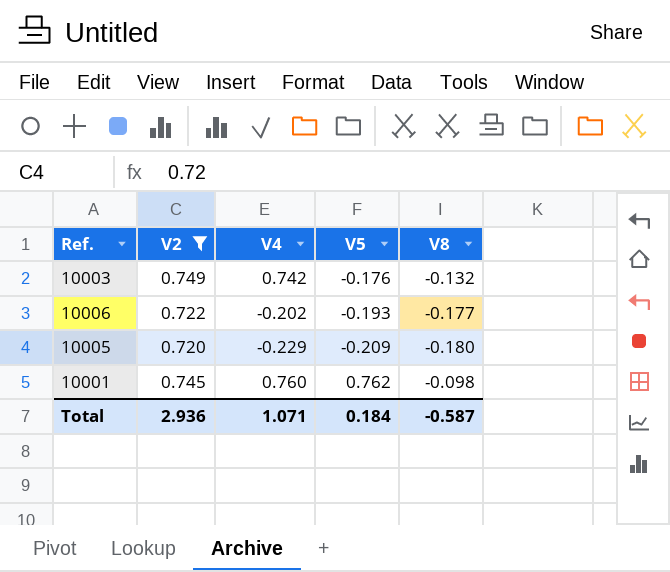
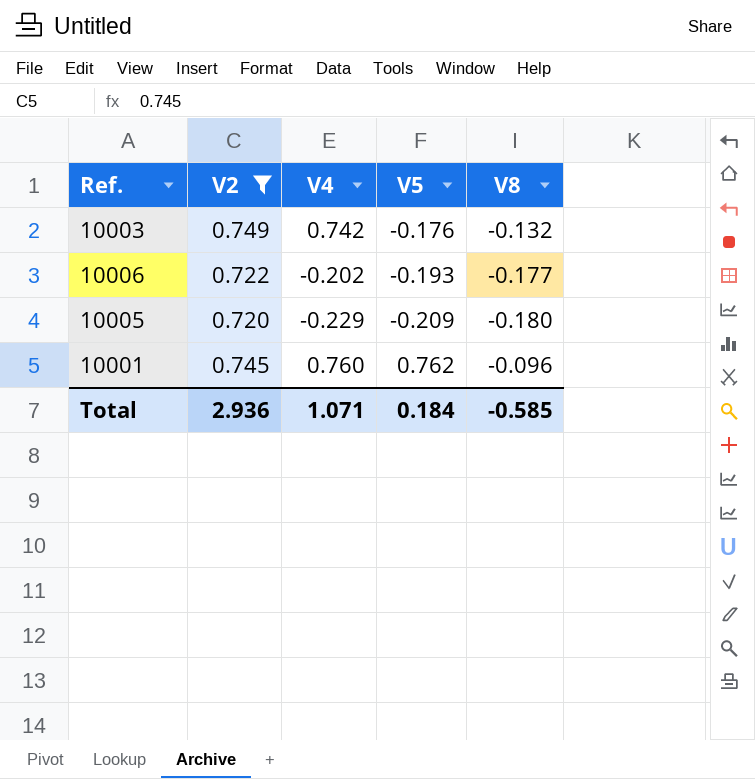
10001 | V8: -0.098 -> -0.096
Total | V8: -0.587 -> -0.585

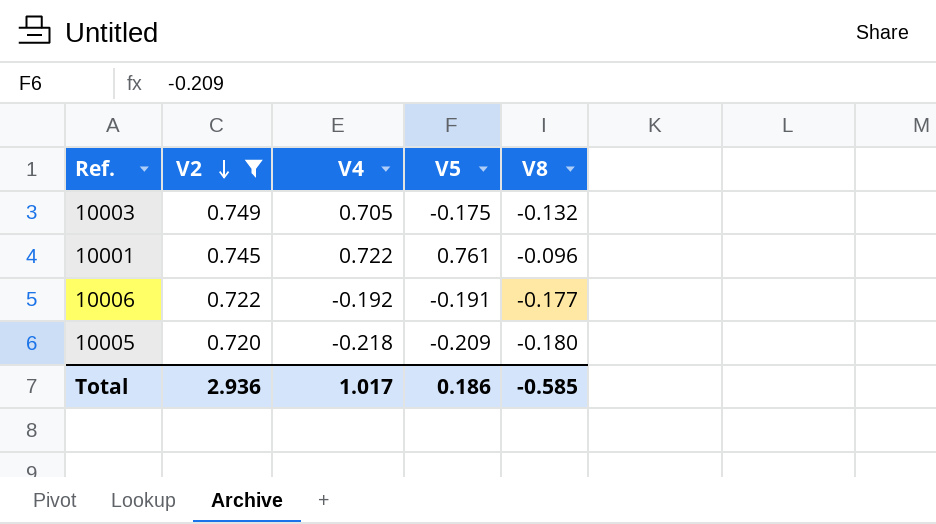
row order: none -> V2 descending
10003 | V4: 0.742 -> 0.705
10003 | V5: -0.176 -> -0.175
10001 | V4: 0.760 -> 0.722
10001 | V5: 0.762 -> 0.761
10006 | V4: -0.202 -> -0.192
10006 | V5: -0.193 -> -0.191
10005 | V4: -0.229 -> -0.218
Total | V4: 1.071 -> 1.017
Total | V5: 0.184 -> 0.186

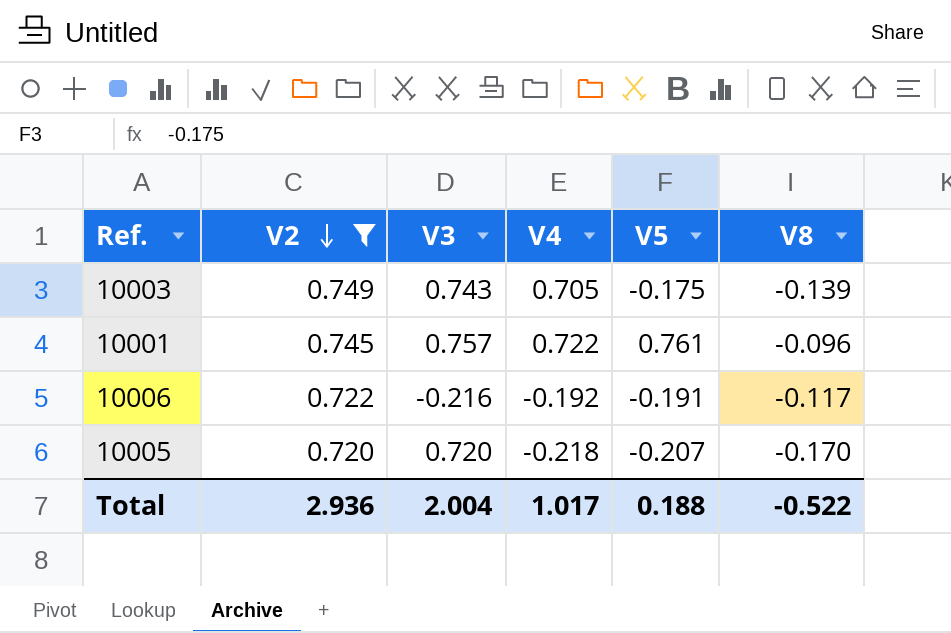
column V3 | position: none -> 3
10003 | V8: -0.132 -> -0.139
10006 | V8: -0.177 -> -0.117
10005 | V5: -0.209 -> -0.207
10005 | V8: -0.180 -> -0.170
Total | V5: 0.186 -> 0.188
Total | V8: -0.585 -> -0.522

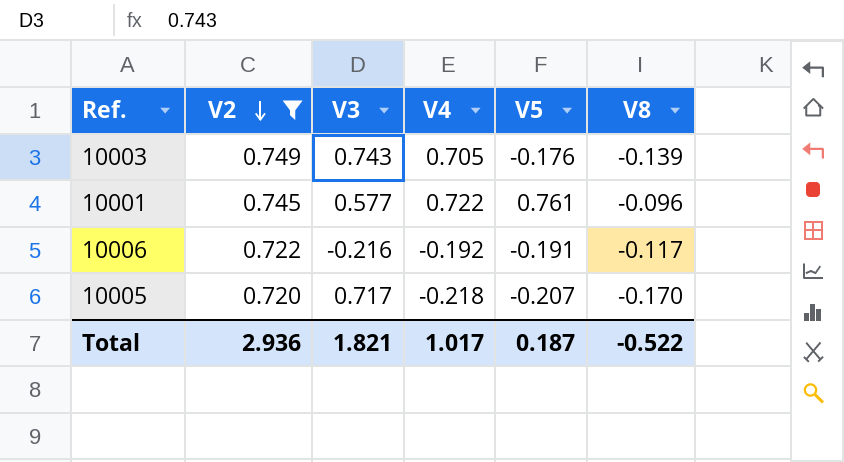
10003 | V5: -0.175 -> -0.176
10001 | V3: 0.757 -> 0.577
10005 | V3: 0.720 -> 0.717
Total | V3: 2.004 -> 1.821
Total | V5: 0.188 -> 0.187

